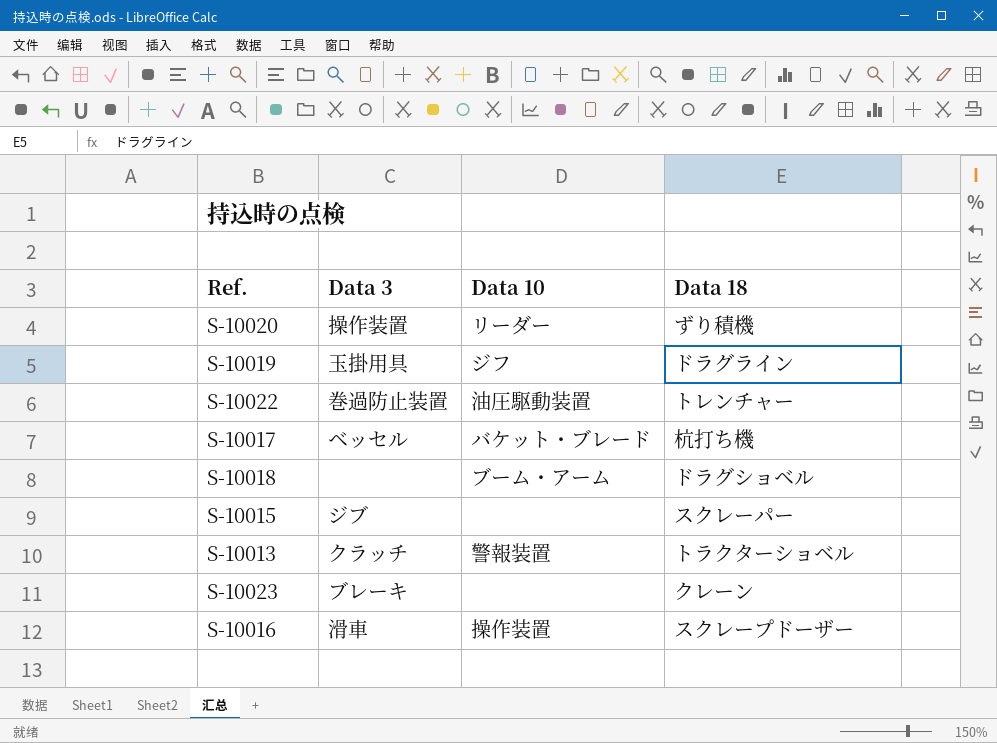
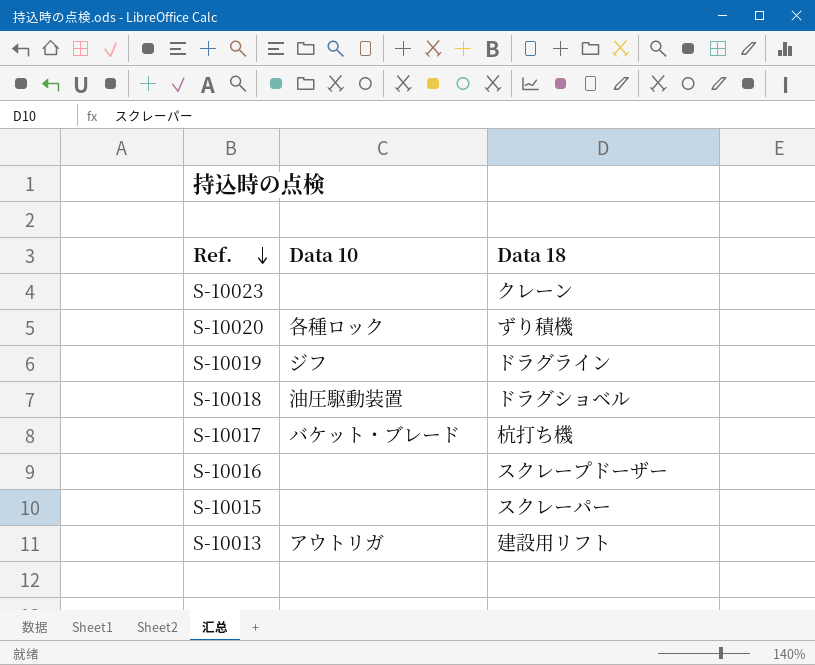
row order: none -> Ref. descending
column Data 3 | position: 2 -> none
row S-10022: 巻過防止装置 | 油圧駆動装置 | トレンチャー -> none
S-10020 | Data 10: リーダー -> 各種ロック
S-10018 | Data 10: ブーム・アーム -> 油圧駆動装置
S-10016 | Data 10: 操作装置 -> none
S-10013 | Data 10: 警報装置 -> アウトリガ
S-10013 | Data 18: トラクターショベル -> 建設用リフト

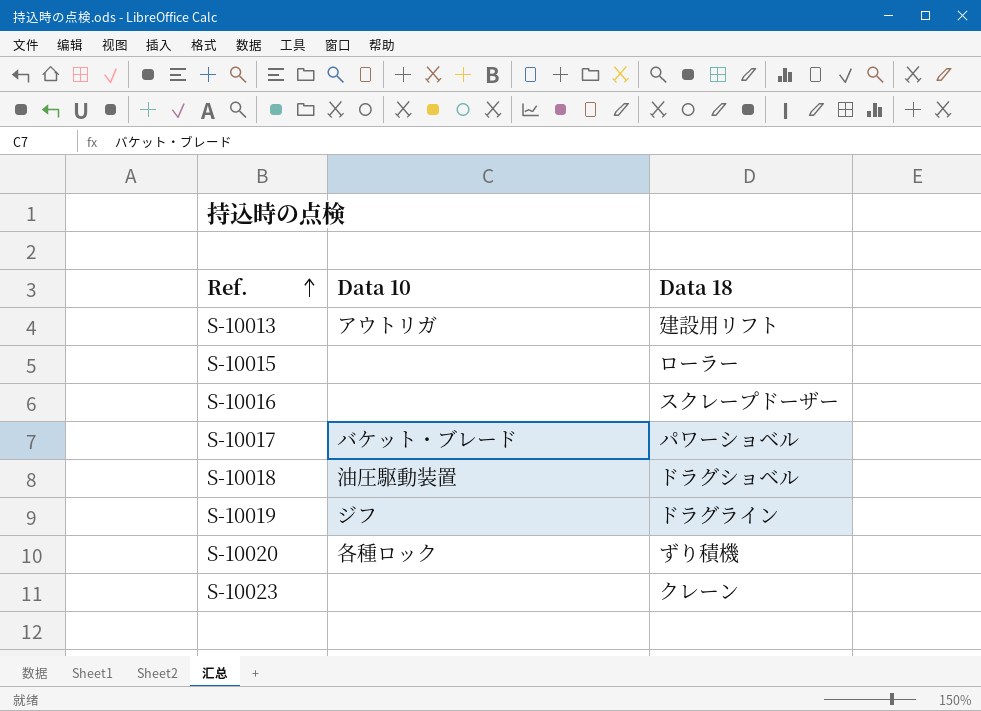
row order: Ref. descending -> Ref. ascending
S-10015 | Data 18: スクレーパー -> ローラー
S-10017 | Data 18: 杭打ち機 -> パワーショベル

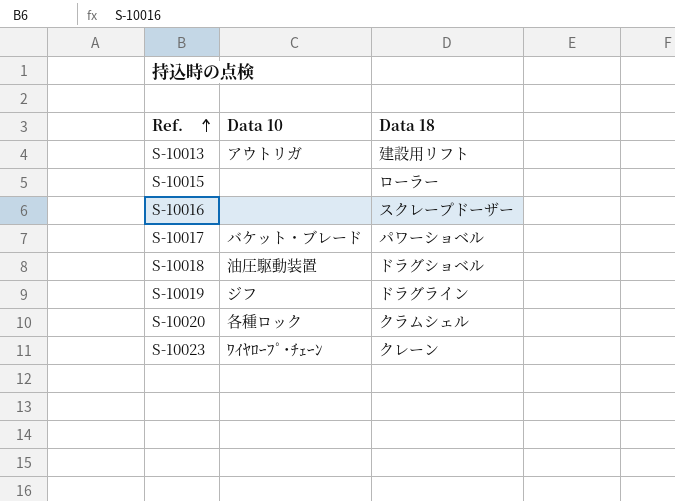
S-10020 | Data 18: ずり積機 -> クラムシェル
S-10023 | Data 10: none -> ﾜｲﾔﾛｰﾌﾟ･ﾁｪｰﾝ

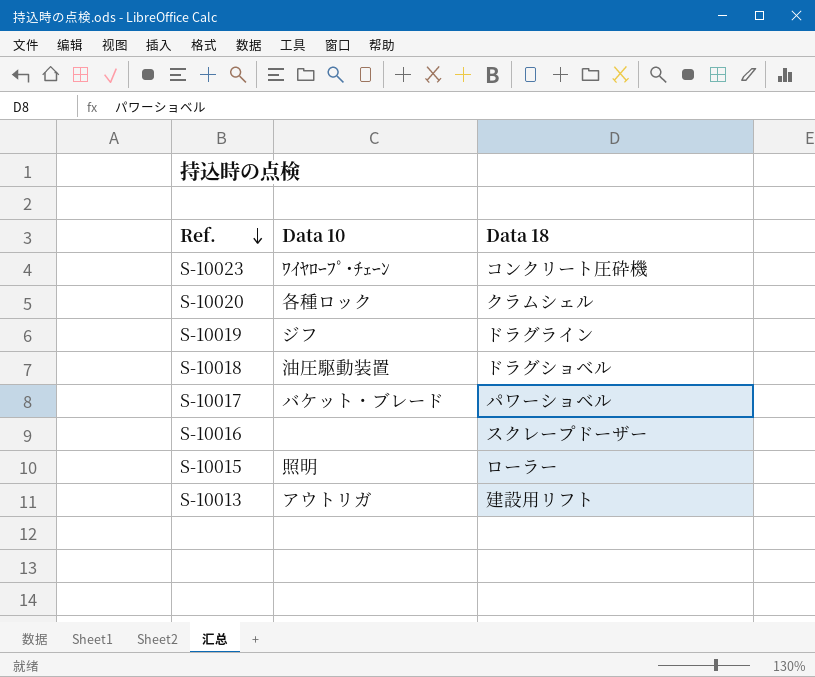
row order: Ref. ascending -> Ref. descending
S-10023 | Data 18: クレーン -> コンクリート圧砕機
S-10015 | Data 10: none -> 照明

